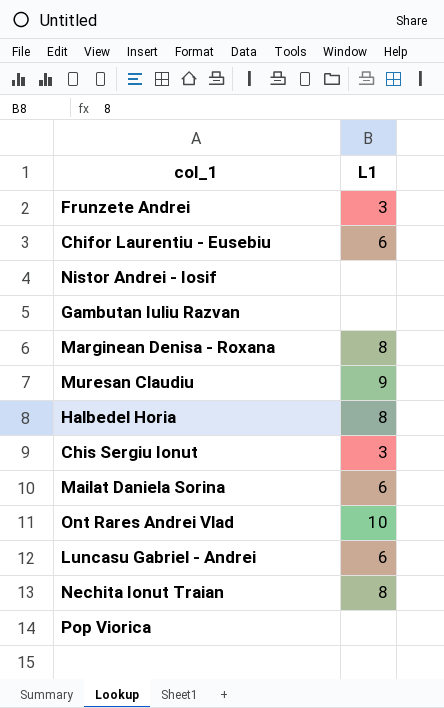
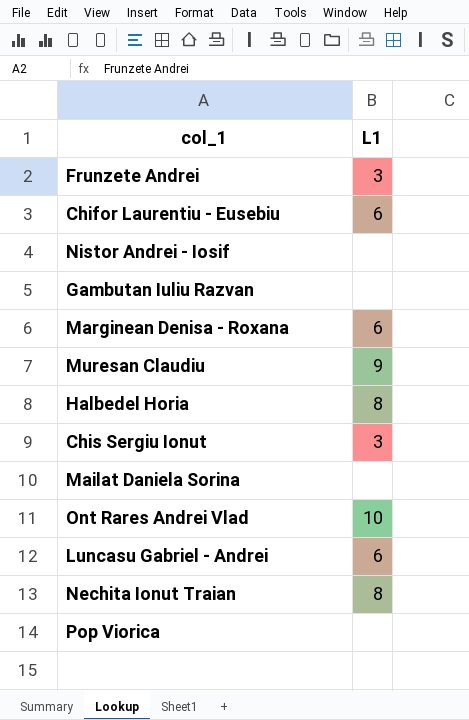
Marginean Denisa - Roxana | L1: 8 -> 6
Mailat Daniela Sorina | L1: 6 -> none

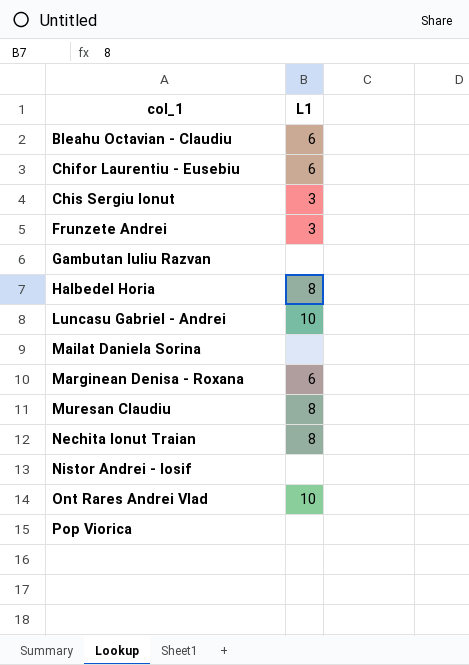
row order: none -> col_1 ascending
row Bleahu Octavian - Claudiu: none -> 6
Luncasu Gabriel - Andrei | L1: 6 -> 10
Muresan Claudiu | L1: 9 -> 8

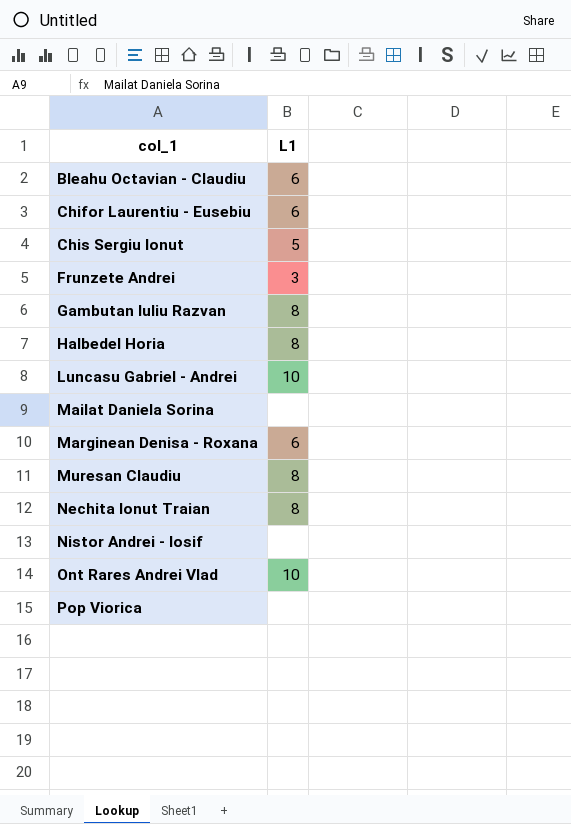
Chis Sergiu Ionut | L1: 3 -> 5
Gambutan Iuliu Razvan | L1: none -> 8

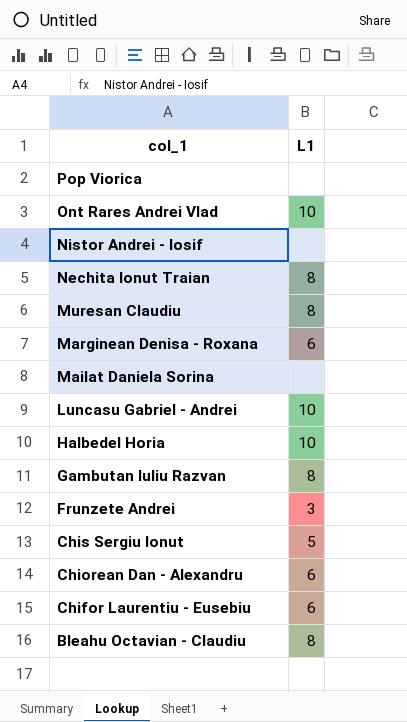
row order: col_1 ascending -> col_1 descending
Halbedel Horia | L1: 8 -> 10
row Chiorean Dan - Alexandru: none -> 6
Bleahu Octavian - Claudiu | L1: 6 -> 8

